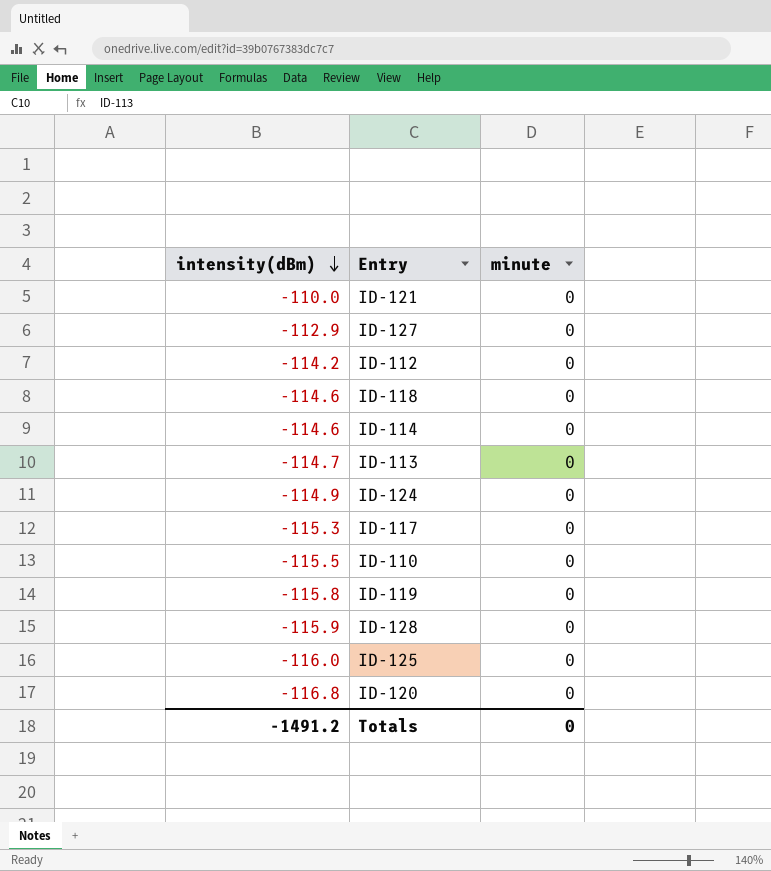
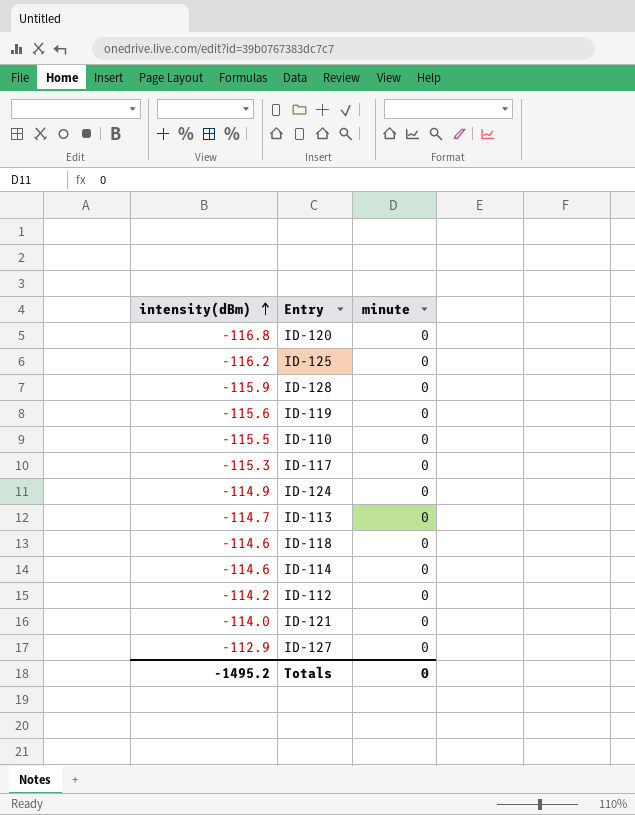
row order: intensity(dBm) descending -> intensity(dBm) ascending
ID-125 | intensity(dBm): -116.0 -> -116.2
ID-119 | intensity(dBm): -115.8 -> -115.6
ID-121 | intensity(dBm): -110.0 -> -114.0
Totals | intensity(dBm): -1491.2 -> -1495.2

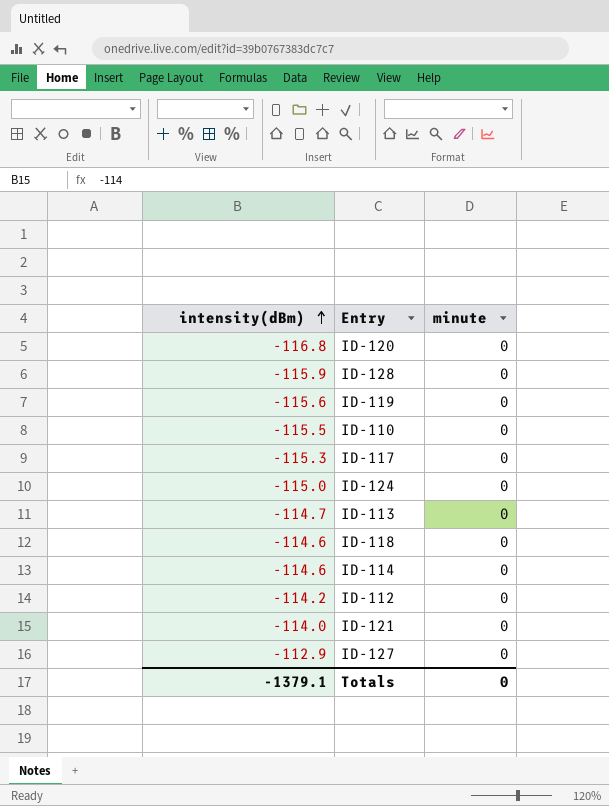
row ID-125: -116.2 | 0 -> none
ID-124 | intensity(dBm): -114.9 -> -115.0
Totals | intensity(dBm): -1495.2 -> -1379.1

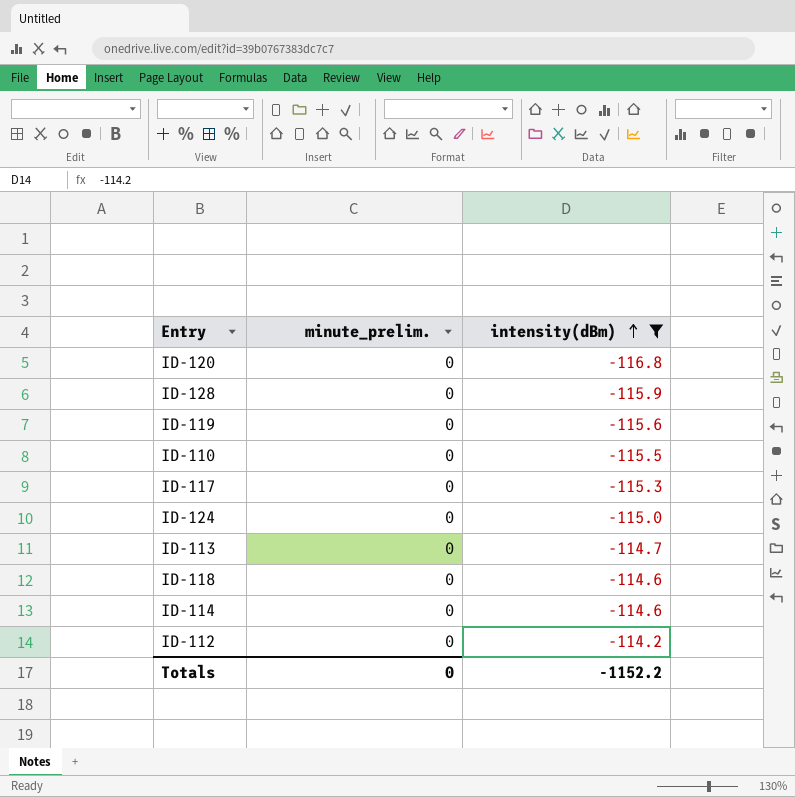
filter: none -> intensity(dBm) <= -114.2
column name: minute -> minute_prelim.
column intensity(dBm) | position: 1 -> 3
Totals | intensity(dBm): -1379.1 -> -1152.2

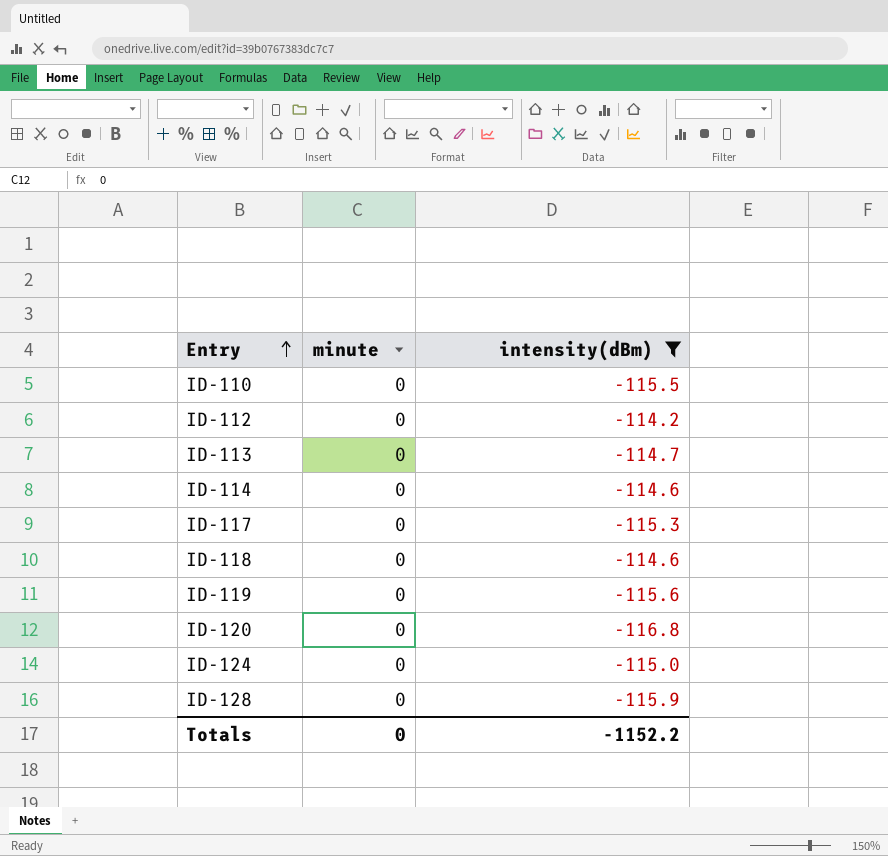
row order: intensity(dBm) ascending -> Entry ascending
column name: minute_prelim. -> minute

